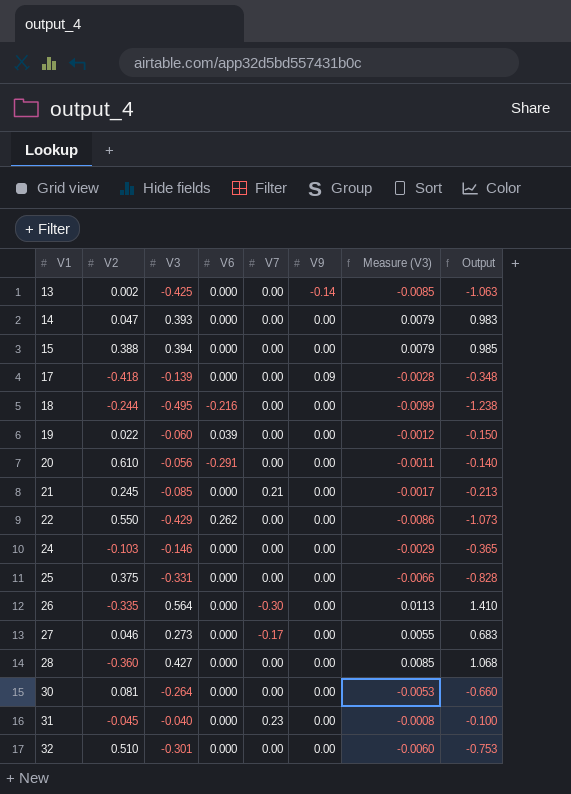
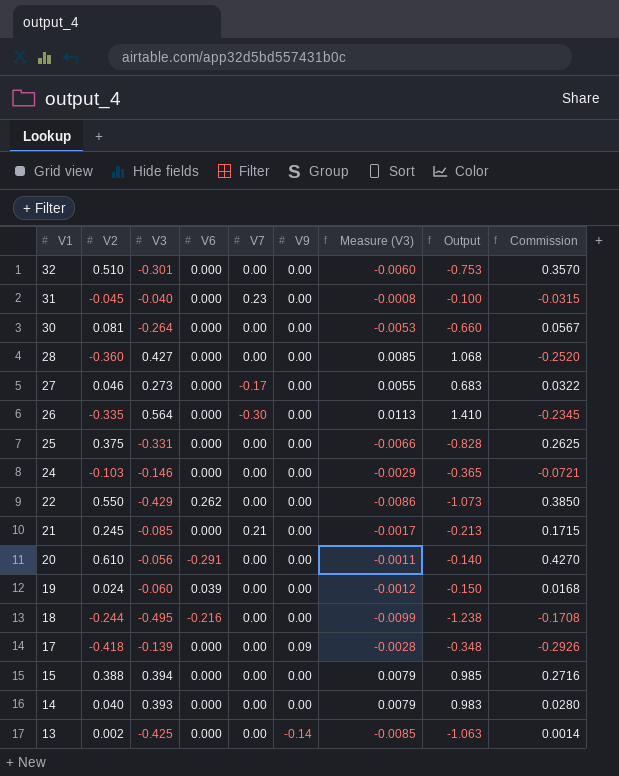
row order: V1 ascending -> V1 descending
column Commission | formula: none -> [V2] * 0.7
19 | V2: 0.022 -> 0.024
14 | V2: 0.047 -> 0.040

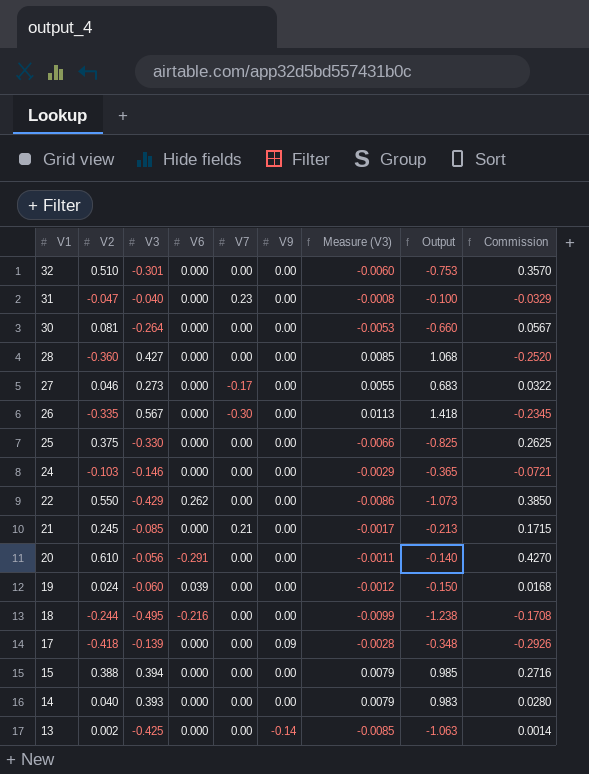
31 | V2: -0.045 -> -0.047
31 | Commission: -0.0315 -> -0.0329
26 | V3: 0.564 -> 0.567
26 | Output: 1.410 -> 1.418
25 | V3: -0.331 -> -0.330
25 | Output: -0.828 -> -0.825

